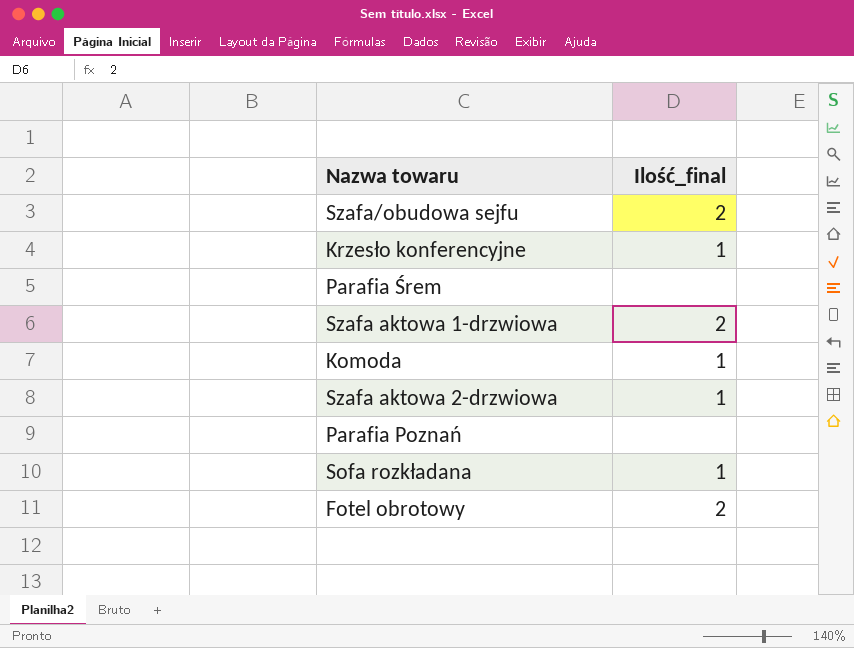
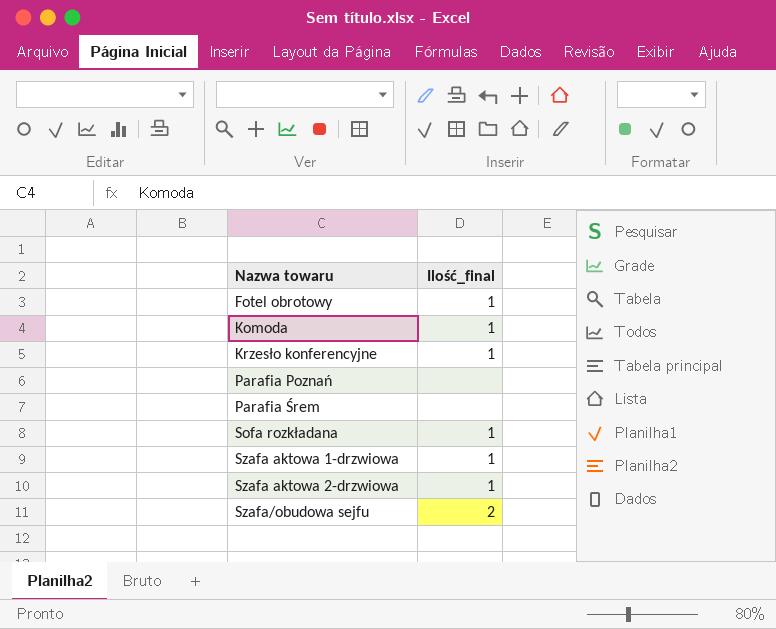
row order: none -> Nazwa towaru ascending
Fotel obrotowy | Ilość_final: 2 -> 1
Szafa aktowa 1-drzwiowa | Ilość_final: 2 -> 1

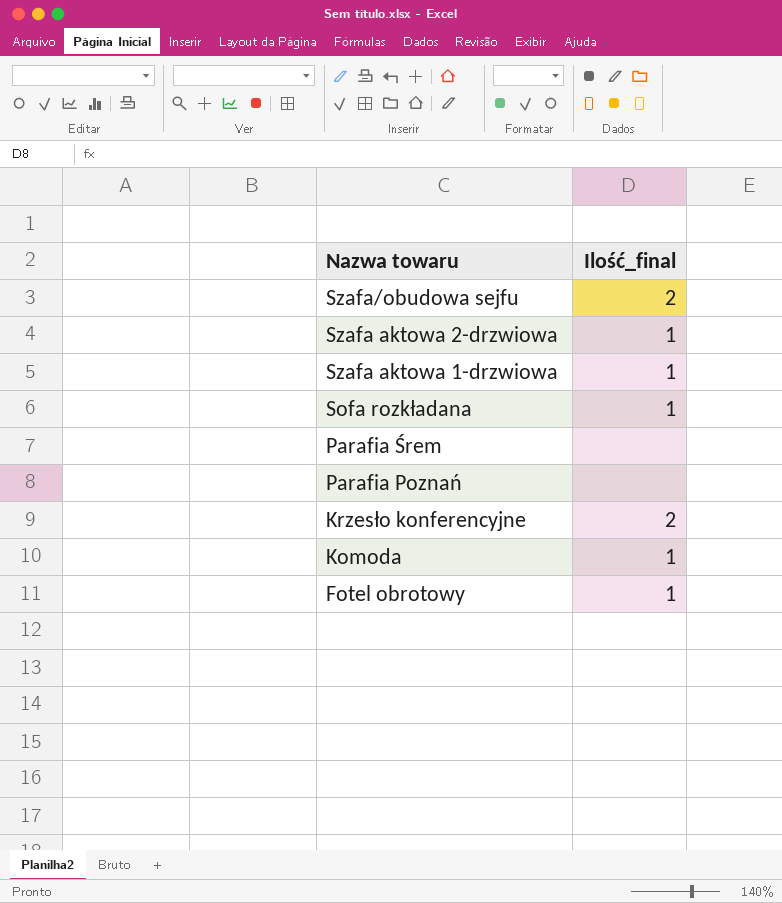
row order: Nazwa towaru ascending -> Nazwa towaru descending
Krzesło konferencyjne | Ilość_final: 1 -> 2

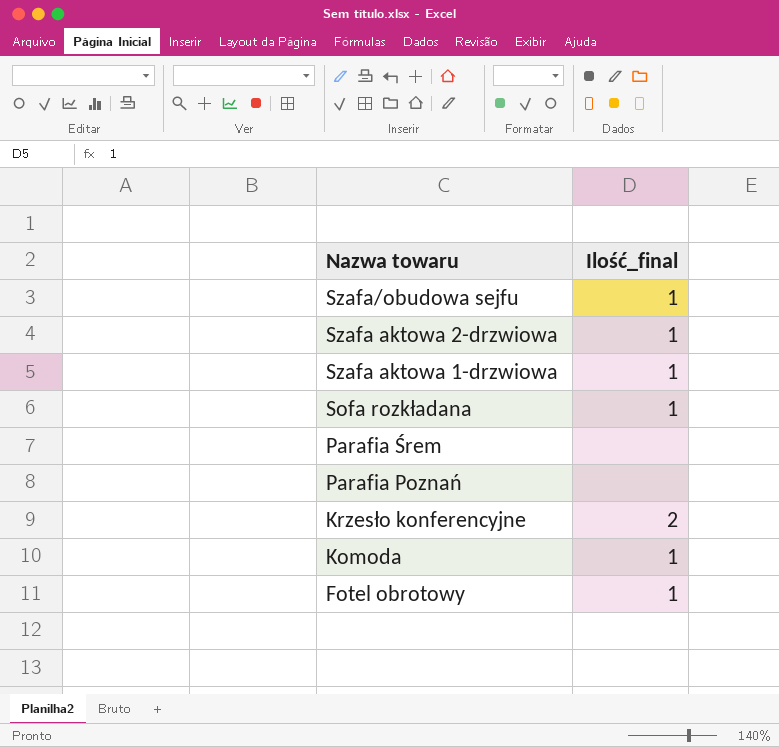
Szafa/obudowa sejfu | Ilość_final: 2 -> 1

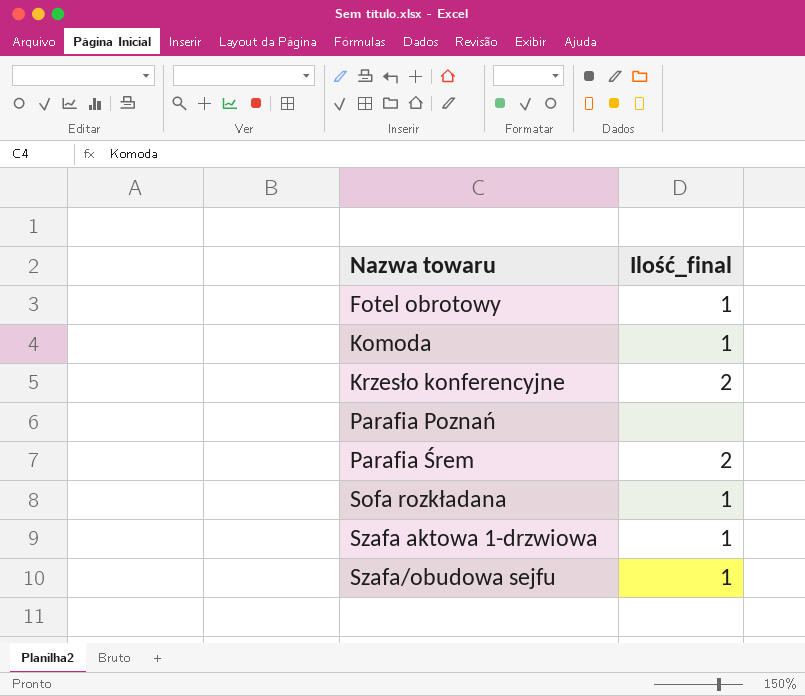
row order: Nazwa towaru descending -> Nazwa towaru ascending
row Szafa aktowa 2-drzwiowa: 1 -> none
Parafia Śrem | Ilość_final: none -> 2

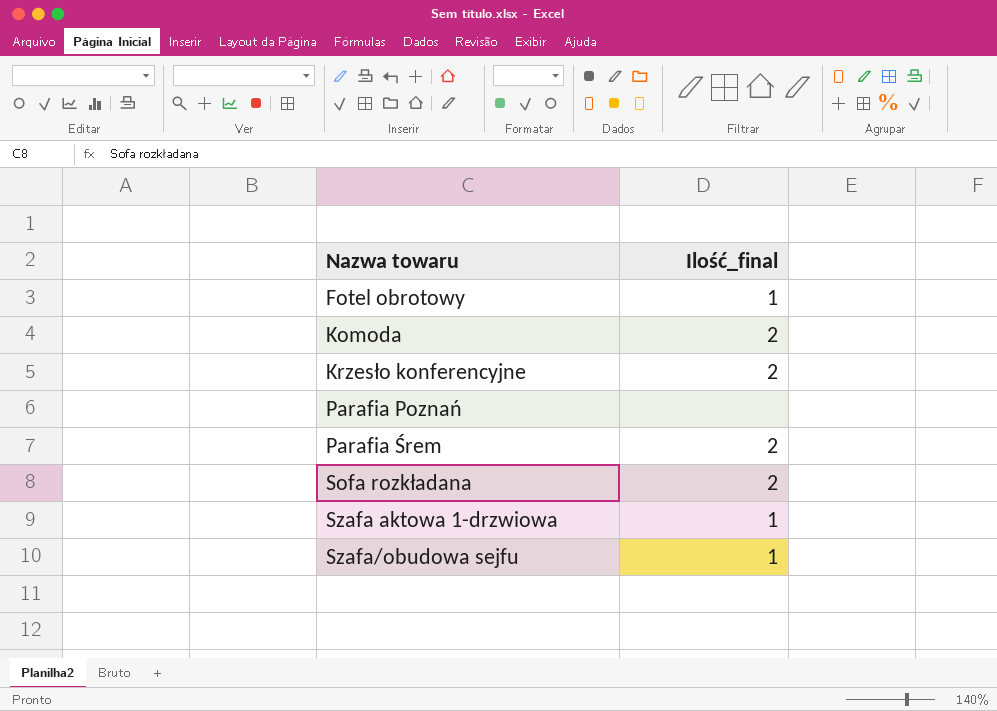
Komoda | Ilość_final: 1 -> 2
Sofa rozkładana | Ilość_final: 1 -> 2

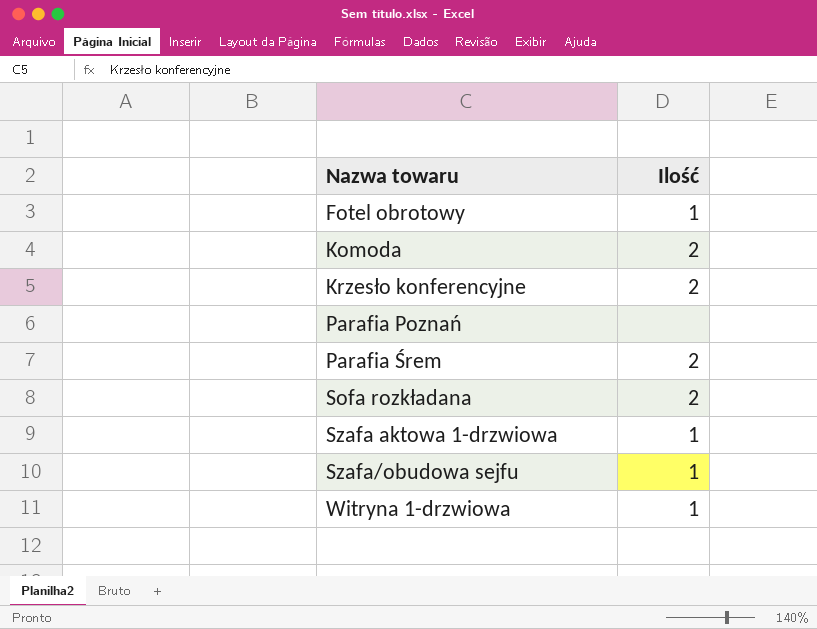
column name: Ilość_final -> Ilość
row Witryna 1-drzwiowa: none -> 1

